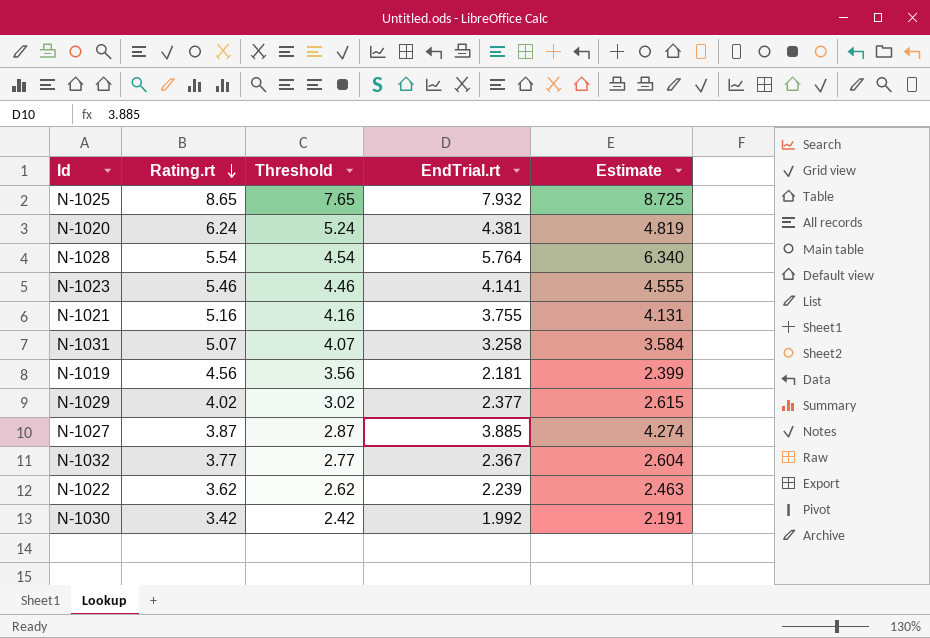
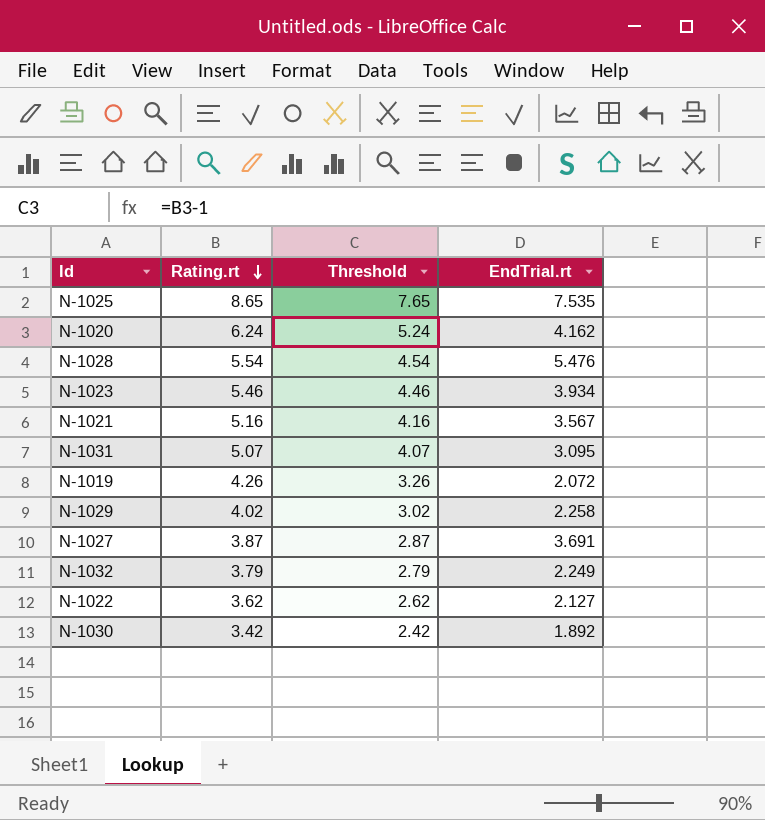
column Estimate | formula: [EndTrial.rt] * 1.1 -> none
N-1025 | EndTrial.rt: 7.932 -> 7.535
N-1020 | EndTrial.rt: 4.381 -> 4.162
N-1028 | EndTrial.rt: 5.764 -> 5.476
N-1023 | EndTrial.rt: 4.141 -> 3.934
N-1021 | EndTrial.rt: 3.755 -> 3.567
N-1031 | EndTrial.rt: 3.258 -> 3.095
N-1019 | Rating.rt: 4.56 -> 4.26
N-1019 | Threshold: 3.56 -> 3.26
N-1019 | EndTrial.rt: 2.181 -> 2.072
N-1029 | EndTrial.rt: 2.377 -> 2.258
N-1027 | EndTrial.rt: 3.885 -> 3.691
N-1032 | Rating.rt: 3.77 -> 3.79
N-1032 | Threshold: 2.77 -> 2.79
N-1032 | EndTrial.rt: 2.367 -> 2.249
N-1022 | EndTrial.rt: 2.239 -> 2.127
N-1030 | EndTrial.rt: 1.992 -> 1.892

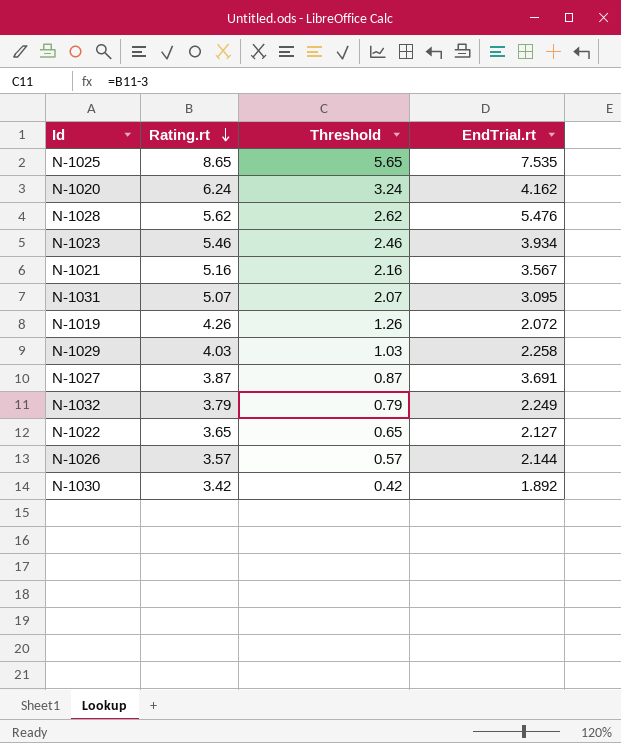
column Threshold | formula: [Rating.rt] - 1 -> [Rating.rt] - 3
N-1028 | Rating.rt: 5.54 -> 5.62
N-1029 | Rating.rt: 4.02 -> 4.03
N-1022 | Rating.rt: 3.62 -> 3.65
row N-1026: none -> 3.57 | 0.57 | 2.144

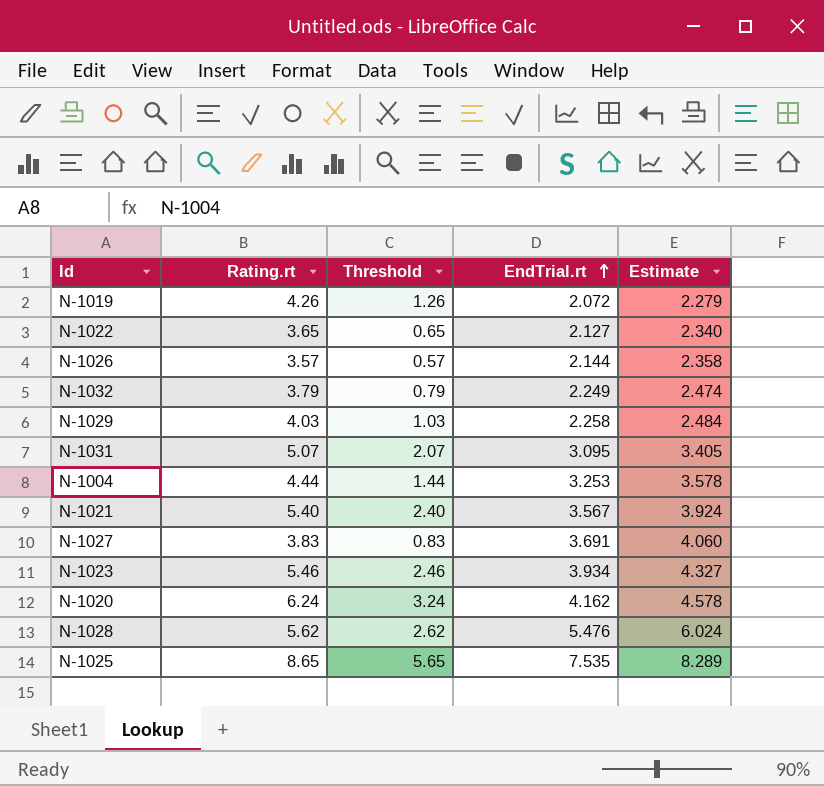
row order: Rating.rt descending -> EndTrial.rt ascending
column Estimate | formula: none -> [EndTrial.rt] * 1.1
row N-1030: 3.42 | 0.42 | 1.892 -> none
row N-1004: none -> 4.44 | 1.44 | 3.253 | 3.578
N-1021 | Rating.rt: 5.16 -> 5.40
N-1021 | Threshold: 2.16 -> 2.40
N-1027 | Rating.rt: 3.87 -> 3.83
N-1027 | Threshold: 0.87 -> 0.83

